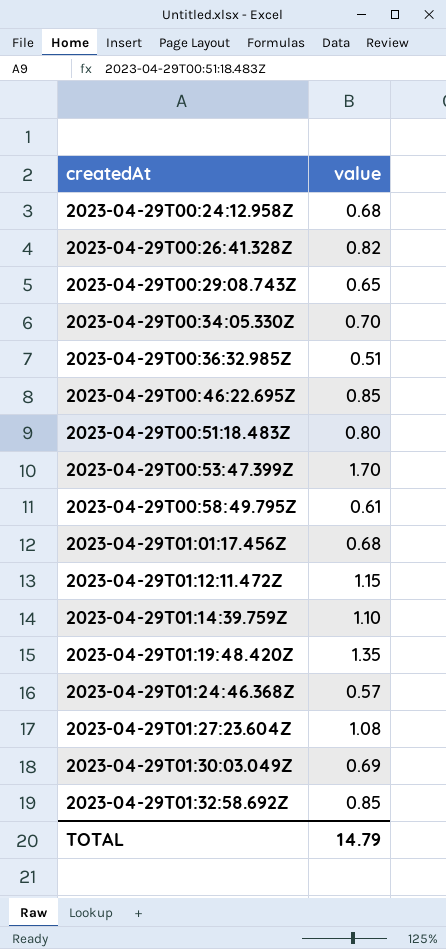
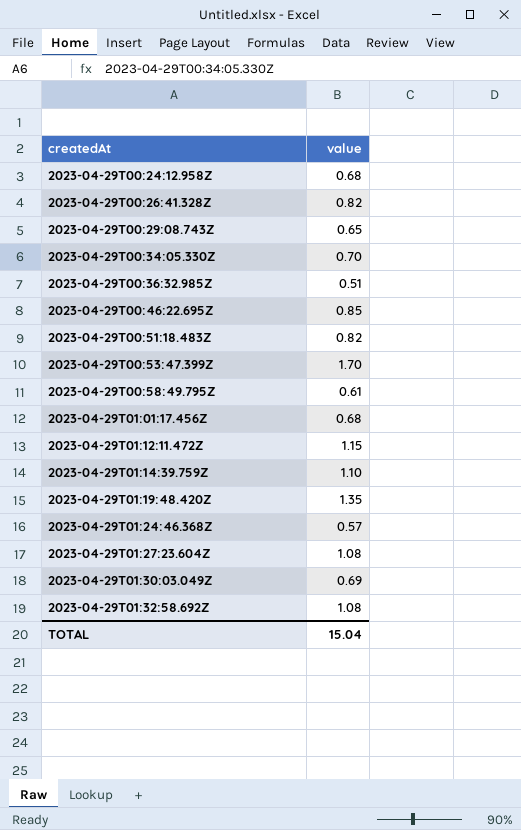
2023-04-29T00:51:18.483Z | value: 0.80 -> 0.82
2023-04-29T01:32:58.692Z | value: 0.85 -> 1.08
TOTAL | value: 14.79 -> 15.04

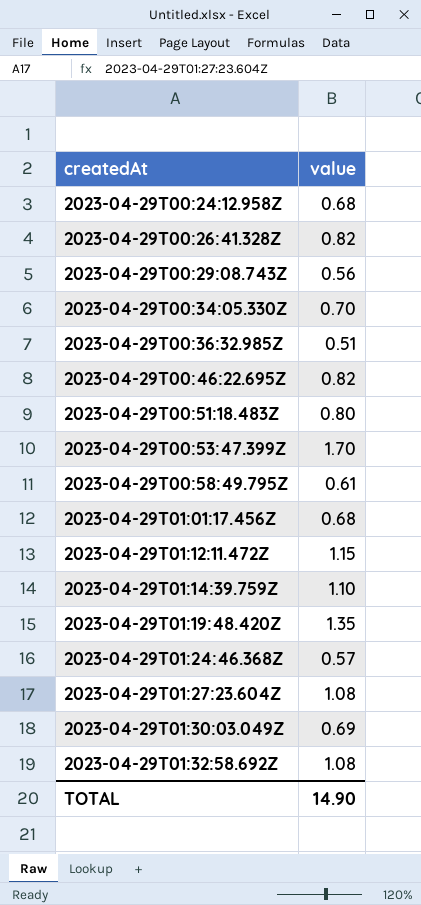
2023-04-29T00:29:08.743Z | value: 0.65 -> 0.56
2023-04-29T00:46:22.695Z | value: 0.85 -> 0.82
2023-04-29T00:51:18.483Z | value: 0.82 -> 0.80
TOTAL | value: 15.04 -> 14.90

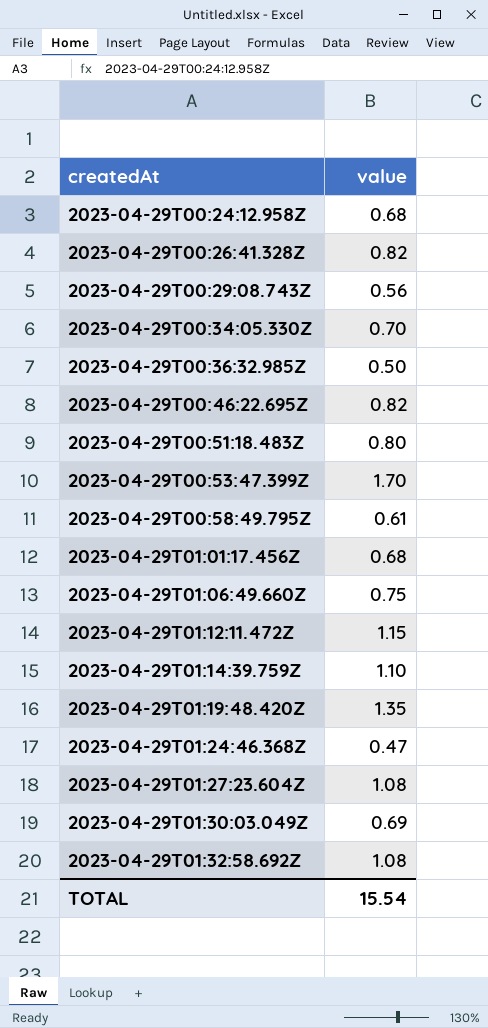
2023-04-29T00:36:32.985Z | value: 0.51 -> 0.50
row 2023-04-29T01:06:49.660Z: none -> 0.75
2023-04-29T01:24:46.368Z | value: 0.57 -> 0.47
TOTAL | value: 14.90 -> 15.54

